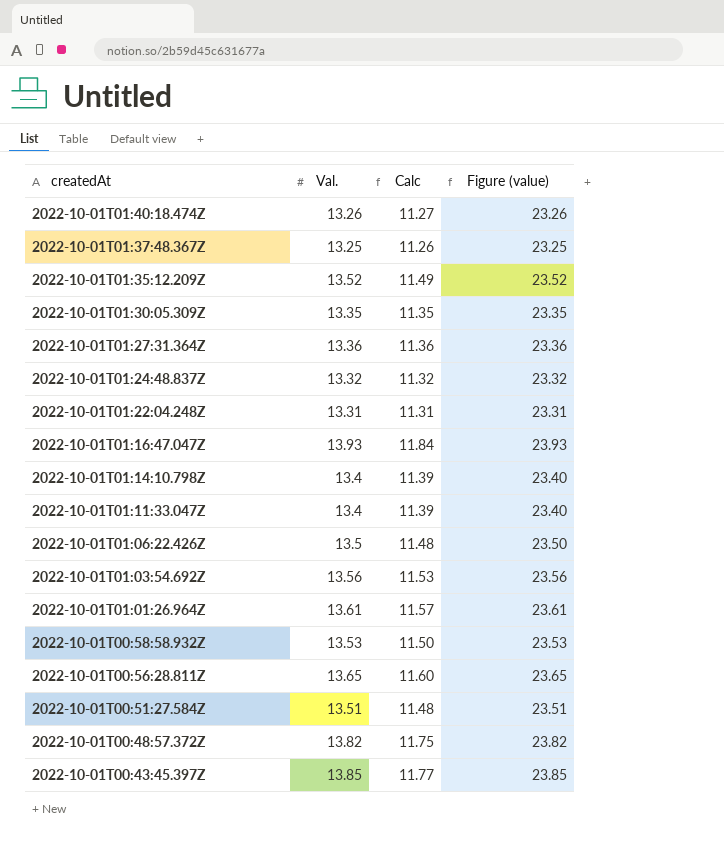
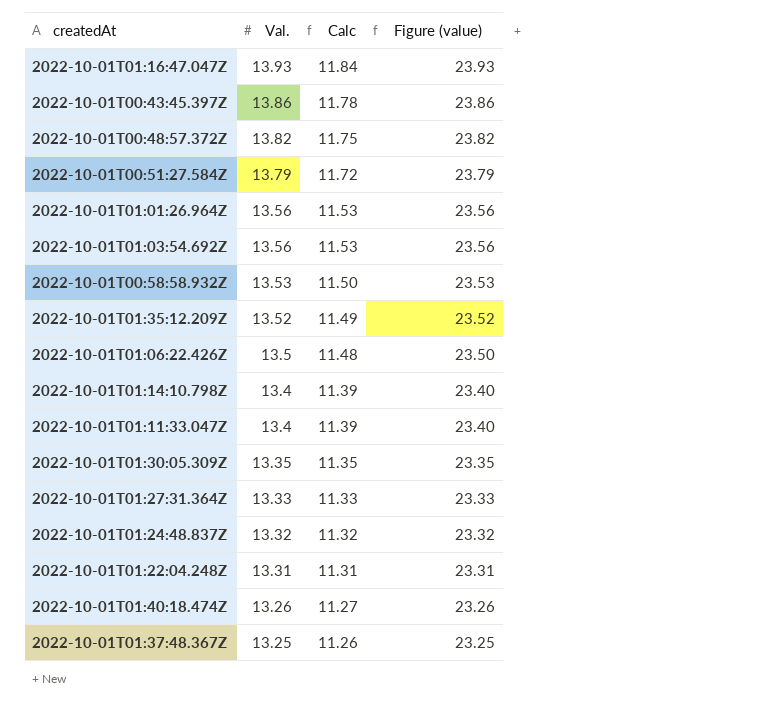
row order: createdAt descending -> Val. descending
row 2022-10-01T00:56:28.811Z: 13.65 | 11.60 | 23.65 -> none
2022-10-01T00:43:45.397Z | Val.: 13.85 -> 13.86
2022-10-01T00:43:45.397Z | Calc: 11.77 -> 11.78
2022-10-01T00:43:45.397Z | Figure (value): 23.85 -> 23.86
2022-10-01T00:51:27.584Z | Val.: 13.51 -> 13.79
2022-10-01T00:51:27.584Z | Calc: 11.48 -> 11.72
2022-10-01T00:51:27.584Z | Figure (value): 23.51 -> 23.79
2022-10-01T01:01:26.964Z | Val.: 13.61 -> 13.56
2022-10-01T01:01:26.964Z | Calc: 11.57 -> 11.53
2022-10-01T01:01:26.964Z | Figure (value): 23.61 -> 23.56
2022-10-01T01:27:31.364Z | Val.: 13.36 -> 13.33
2022-10-01T01:27:31.364Z | Calc: 11.36 -> 11.33
2022-10-01T01:27:31.364Z | Figure (value): 23.36 -> 23.33

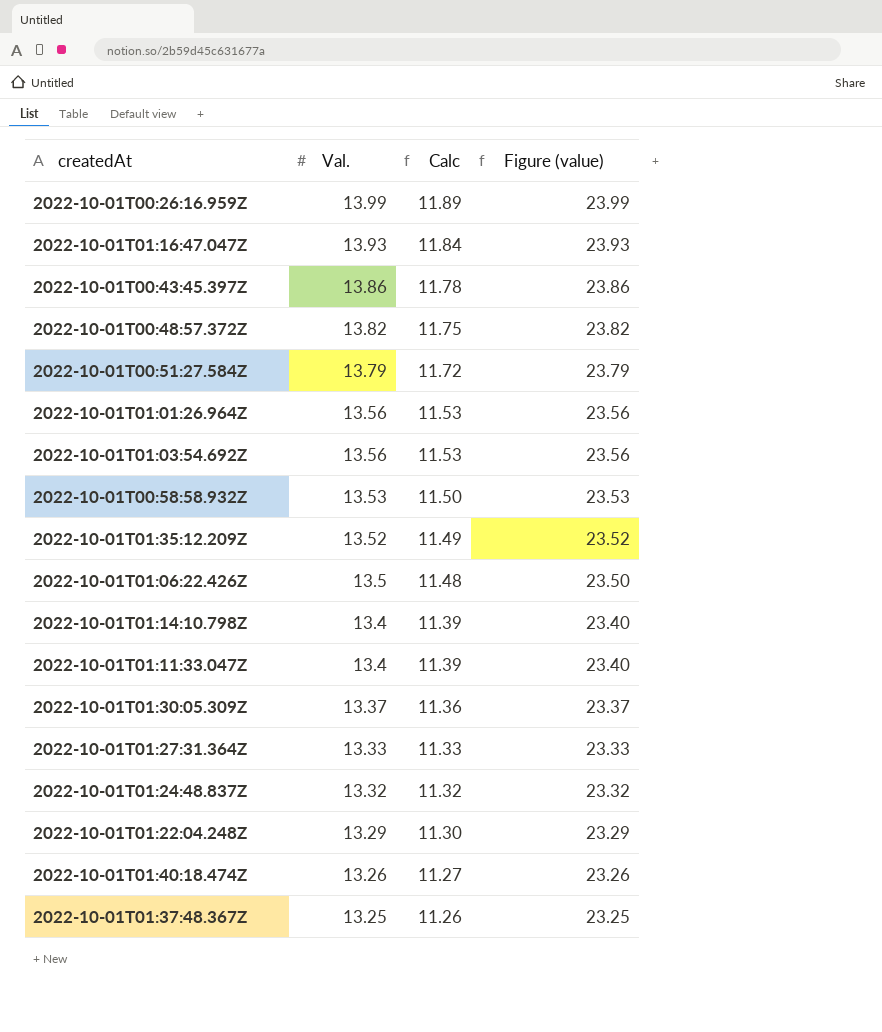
row 2022-10-01T00:26:16.959Z: none -> 13.99 | 11.89 | 23.99
2022-10-01T01:30:05.309Z | Val.: 13.35 -> 13.37
2022-10-01T01:30:05.309Z | Calc: 11.35 -> 11.36
2022-10-01T01:30:05.309Z | Figure (value): 23.35 -> 23.37
2022-10-01T01:22:04.248Z | Val.: 13.31 -> 13.29
2022-10-01T01:22:04.248Z | Calc: 11.31 -> 11.30
2022-10-01T01:22:04.248Z | Figure (value): 23.31 -> 23.29

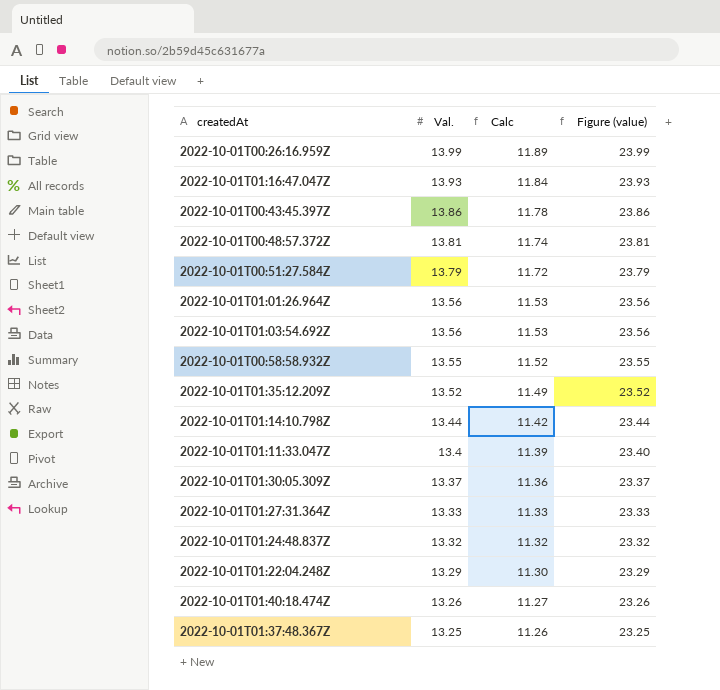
row 2022-10-01T01:06:22.426Z: 13.5 | 11.48 | 23.50 -> none
2022-10-01T00:48:57.372Z | Val.: 13.82 -> 13.81
2022-10-01T00:48:57.372Z | Calc: 11.75 -> 11.74
2022-10-01T00:48:57.372Z | Figure (value): 23.82 -> 23.81
2022-10-01T00:58:58.932Z | Val.: 13.53 -> 13.55
2022-10-01T00:58:58.932Z | Calc: 11.50 -> 11.52
2022-10-01T00:58:58.932Z | Figure (value): 23.53 -> 23.55
2022-10-01T01:14:10.798Z | Val.: 13.4 -> 13.44
2022-10-01T01:14:10.798Z | Calc: 11.39 -> 11.42
2022-10-01T01:14:10.798Z | Figure (value): 23.40 -> 23.44

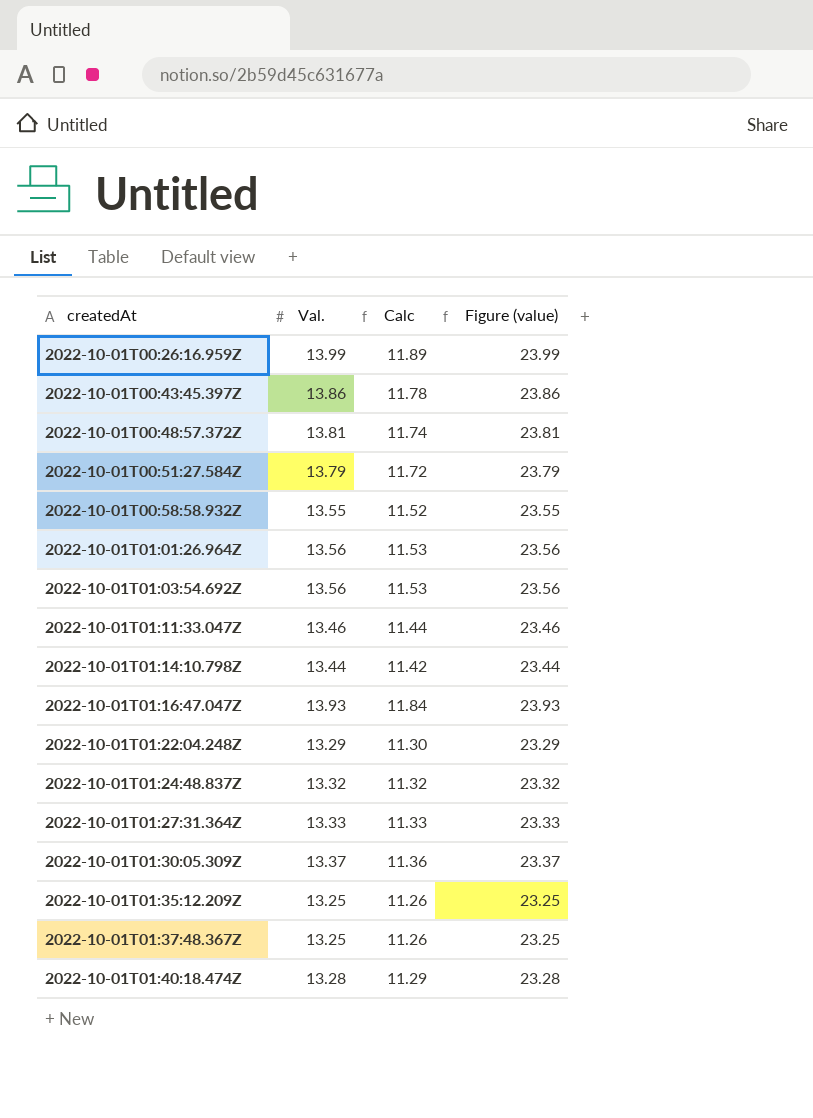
row order: Val. descending -> createdAt ascending
2022-10-01T01:11:33.047Z | Val.: 13.4 -> 13.46
2022-10-01T01:11:33.047Z | Calc: 11.39 -> 11.44
2022-10-01T01:11:33.047Z | Figure (value): 23.40 -> 23.46
2022-10-01T01:35:12.209Z | Val.: 13.52 -> 13.25
2022-10-01T01:35:12.209Z | Calc: 11.49 -> 11.26
2022-10-01T01:35:12.209Z | Figure (value): 23.52 -> 23.25
2022-10-01T01:40:18.474Z | Val.: 13.26 -> 13.28
2022-10-01T01:40:18.474Z | Calc: 11.27 -> 11.29
2022-10-01T01:40:18.474Z | Figure (value): 23.26 -> 23.28

